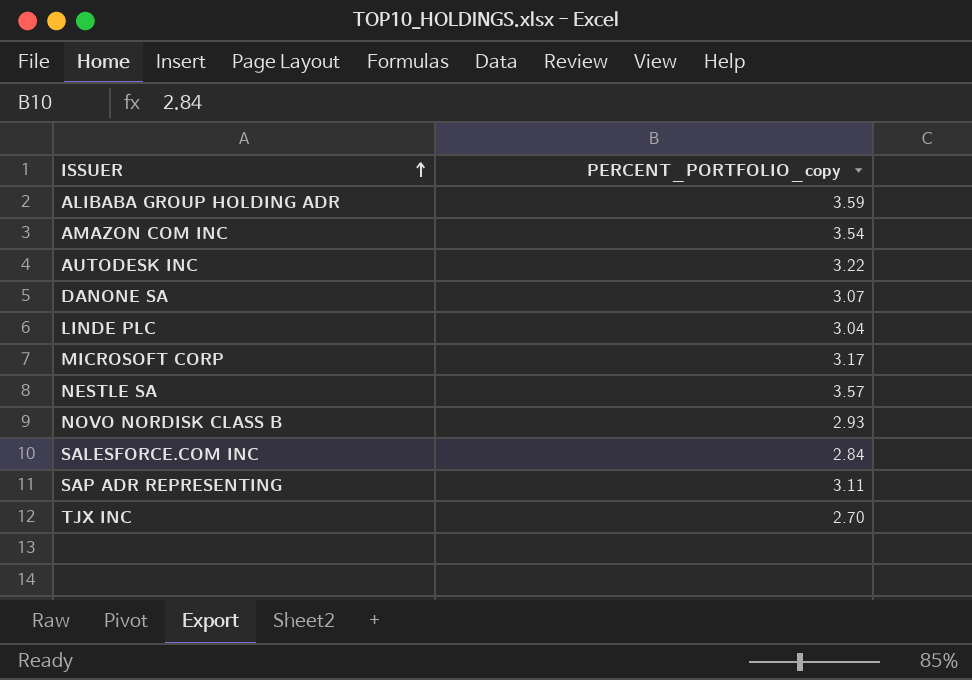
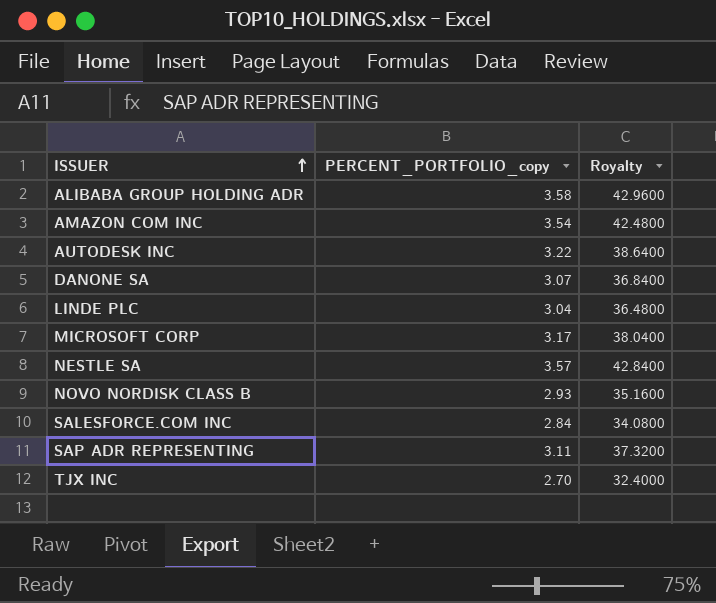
column Royalty | formula: none -> [PERCENT_PORTFOLIO_copy] * 12
ALIBABA GROUP HOLDING ADR | PERCENT_PORTFOLIO_copy: 3.59 -> 3.58

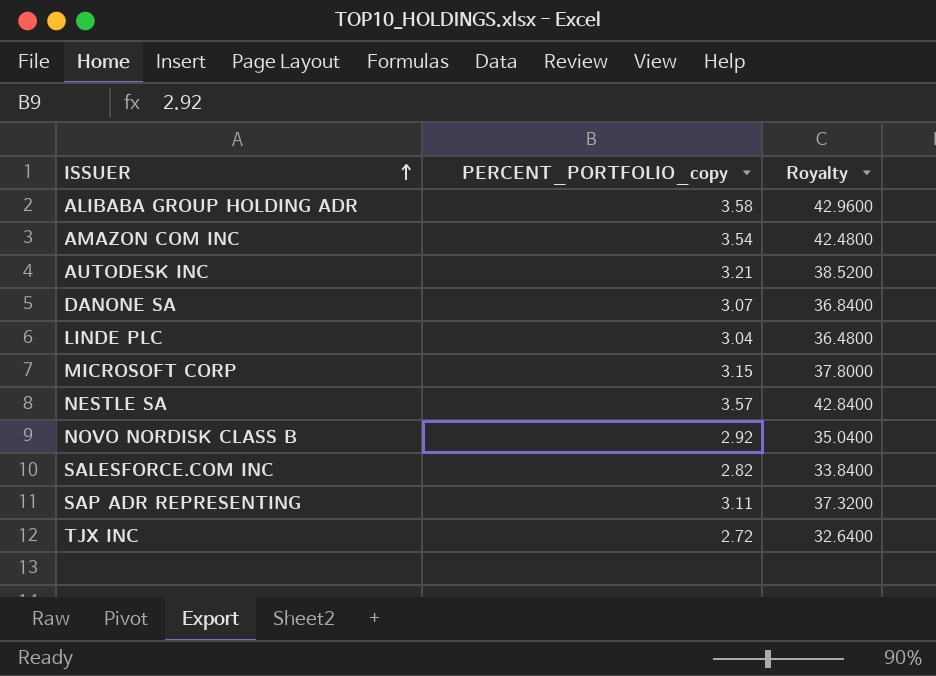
AUTODESK INC | PERCENT_PORTFOLIO_copy: 3.22 -> 3.21
AUTODESK INC | Royalty: 38.6400 -> 38.5200
MICROSOFT CORP | PERCENT_PORTFOLIO_copy: 3.17 -> 3.15
MICROSOFT CORP | Royalty: 38.0400 -> 37.8000
NOVO NORDISK CLASS B | PERCENT_PORTFOLIO_copy: 2.93 -> 2.92
NOVO NORDISK CLASS B | Royalty: 35.1600 -> 35.0400
SALESFORCE.COM INC | PERCENT_PORTFOLIO_copy: 2.84 -> 2.82
SALESFORCE.COM INC | Royalty: 34.0800 -> 33.8400
TJX INC | PERCENT_PORTFOLIO_copy: 2.70 -> 2.72
TJX INC | Royalty: 32.4000 -> 32.6400

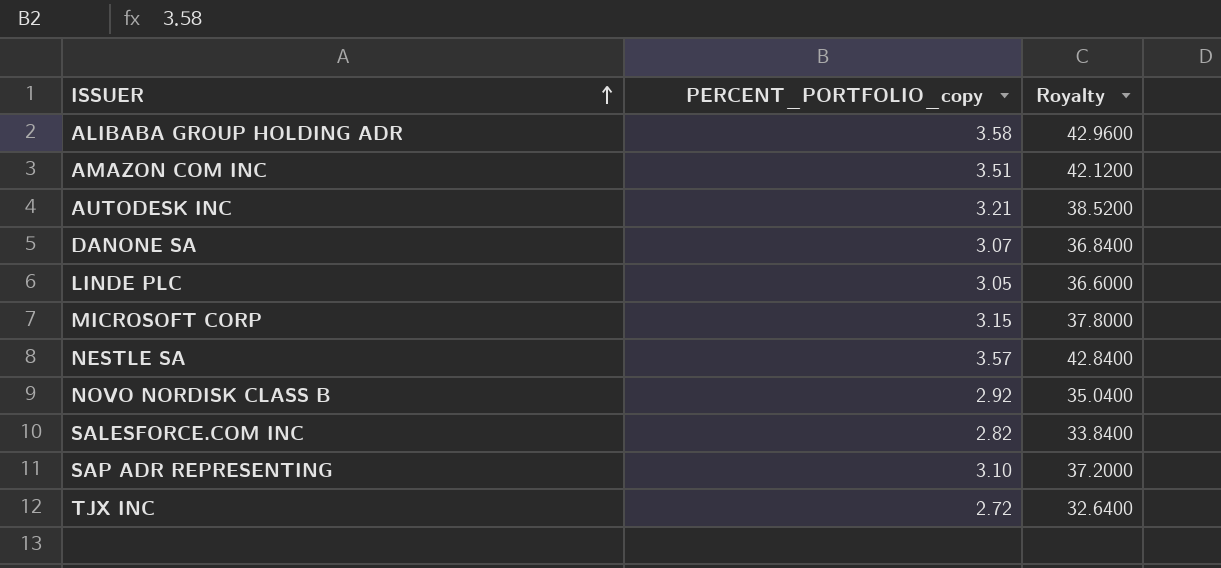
AMAZON COM INC | PERCENT_PORTFOLIO_copy: 3.54 -> 3.51
AMAZON COM INC | Royalty: 42.4800 -> 42.1200
LINDE PLC | PERCENT_PORTFOLIO_copy: 3.04 -> 3.05
LINDE PLC | Royalty: 36.4800 -> 36.6000
SAP ADR REPRESENTING | PERCENT_PORTFOLIO_copy: 3.11 -> 3.10
SAP ADR REPRESENTING | Royalty: 37.3200 -> 37.2000

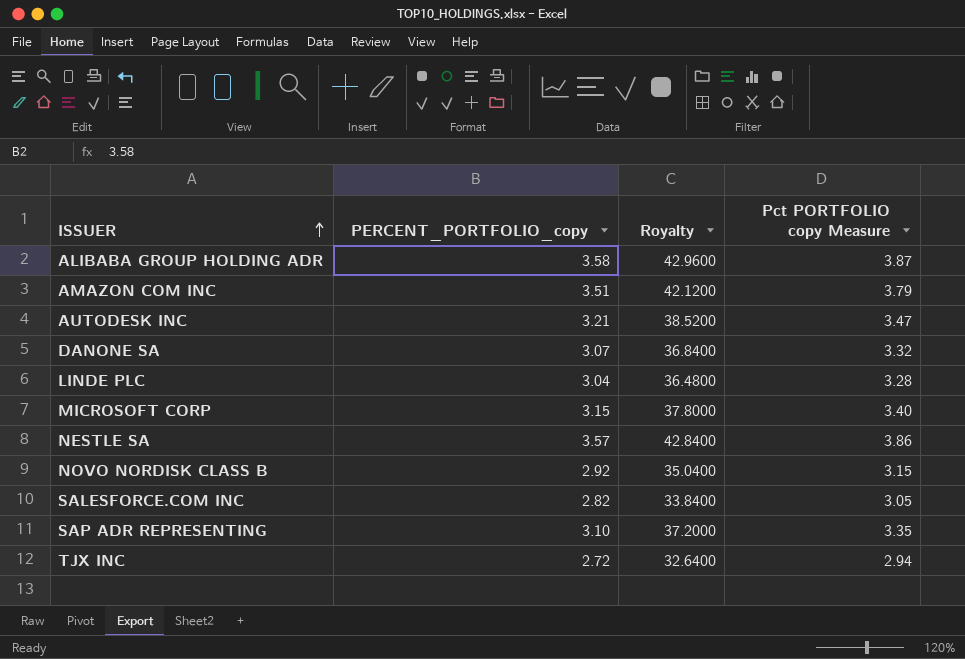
column Pct PORTFOLIO copy Measure | formula: none -> [PERCENT_PORTFOLIO_copy] * 1.08
LINDE PLC | PERCENT_PORTFOLIO_copy: 3.05 -> 3.04
LINDE PLC | Royalty: 36.6000 -> 36.4800

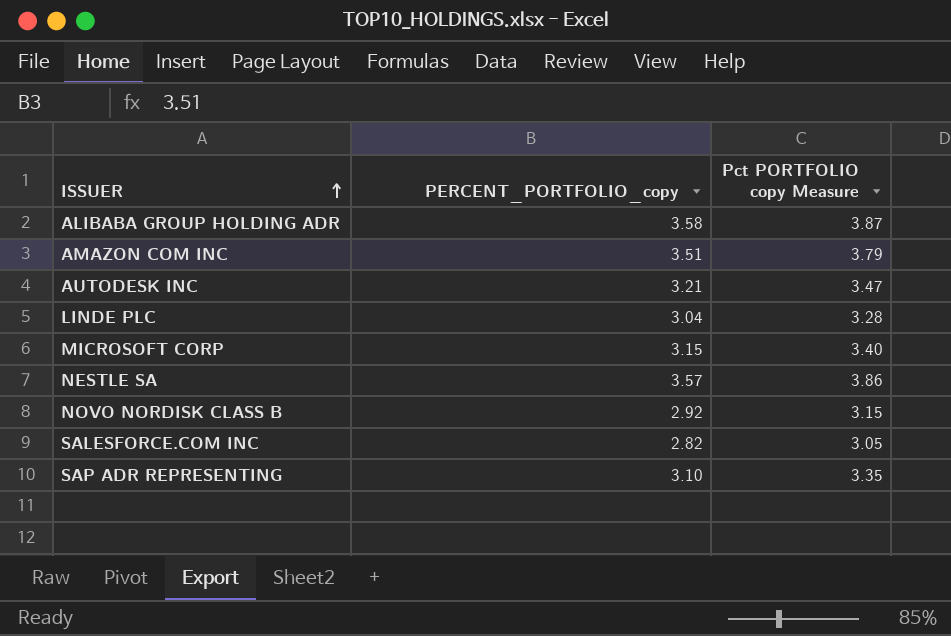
column Royalty | formula: [PERCENT_PORTFOLIO_copy] * 12 -> none
row DANONE SA: 3.07 | 36.8400 | 3.32 -> none
row TJX INC: 2.72 | 32.6400 | 2.94 -> none

